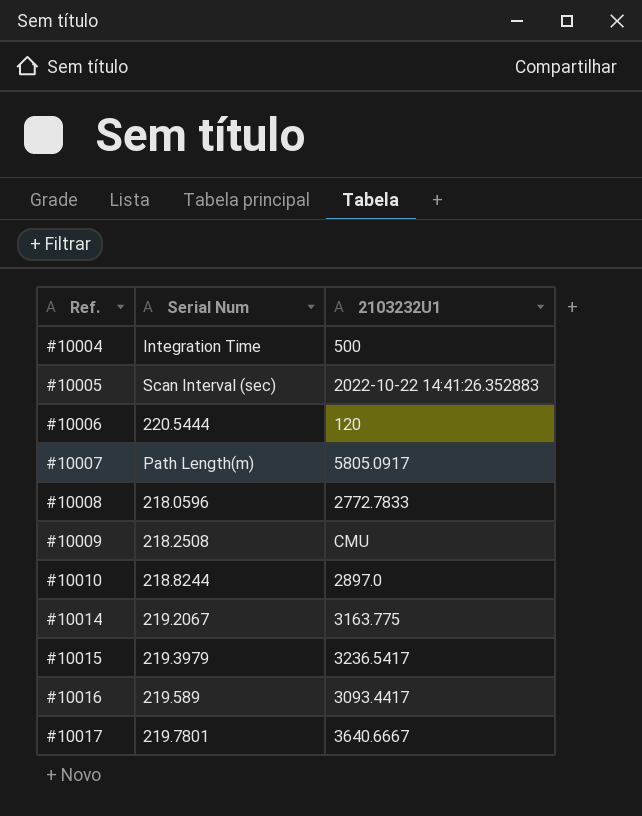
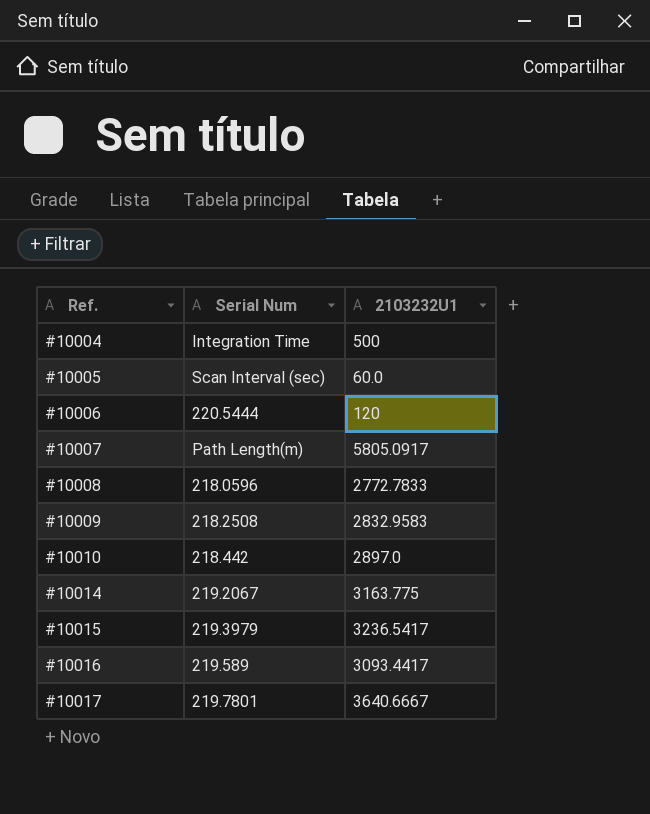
#10005 | 2103232U1: 2022-10-22 14:41:26.352883 -> 60.0
#10009 | 2103232U1: CMU -> 2832.9583
#10010 | Serial Num: 218.8244 -> 218.442

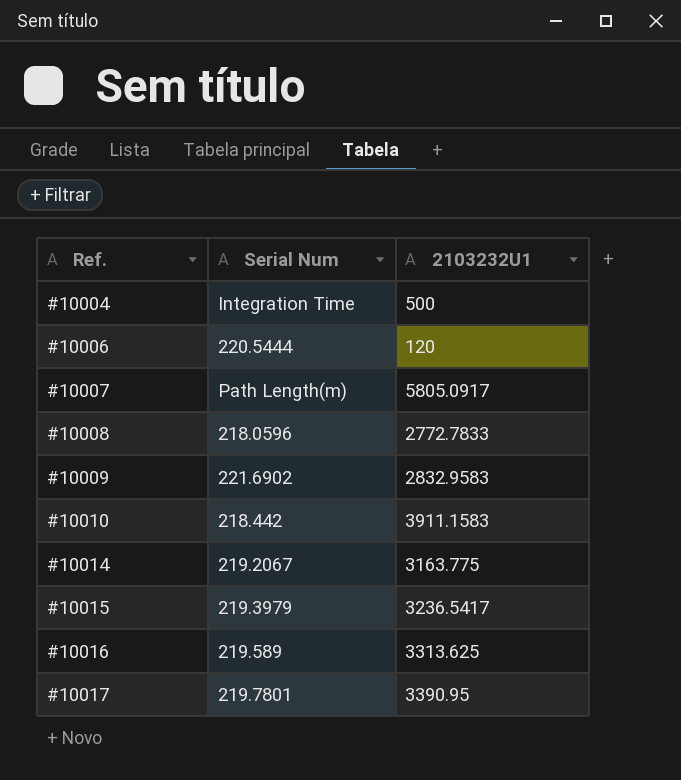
row #10005: Scan Interval (sec) | 60.0 -> none
#10009 | Serial Num: 218.2508 -> 221.6902
#10010 | 2103232U1: 2897.0 -> 3911.1583
#10016 | 2103232U1: 3093.4417 -> 3313.625
#10017 | 2103232U1: 3640.6667 -> 3390.95

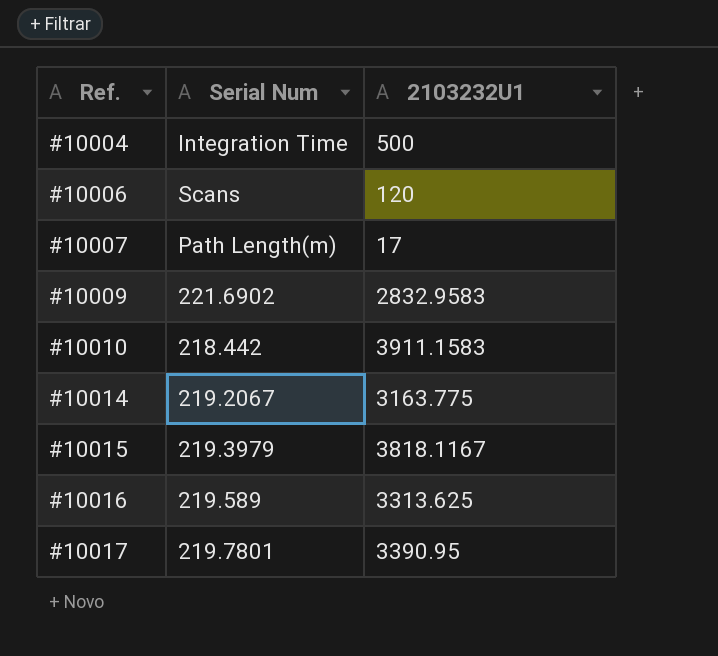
row #10008: 218.0596 | 2772.7833 -> none
#10006 | Serial Num: 220.5444 -> Scans
#10007 | 2103232U1: 5805.0917 -> 17
#10015 | 2103232U1: 3236.5417 -> 3818.1167

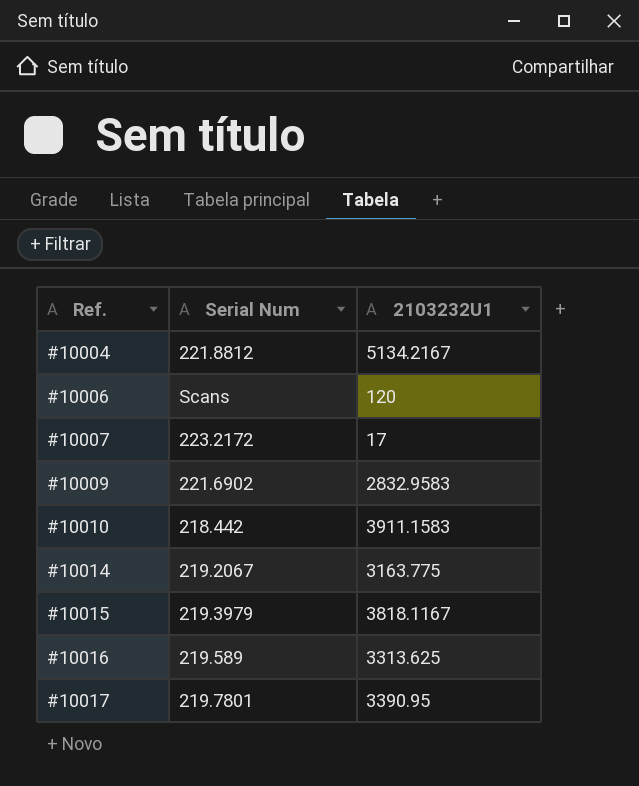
#10004 | Serial Num: Integration Time -> 221.8812
#10004 | 2103232U1: 500 -> 5134.2167
#10007 | Serial Num: Path Length(m) -> 223.2172

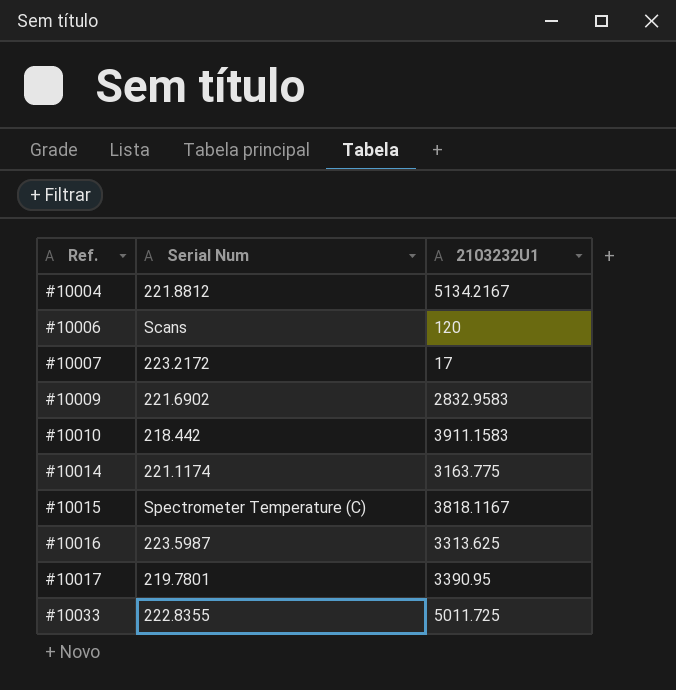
#10014 | Serial Num: 219.2067 -> 221.1174
#10015 | Serial Num: 219.3979 -> Spectrometer Temperature (C)
#10016 | Serial Num: 219.589 -> 223.5987
row #10033: none -> 222.8355 | 5011.725

